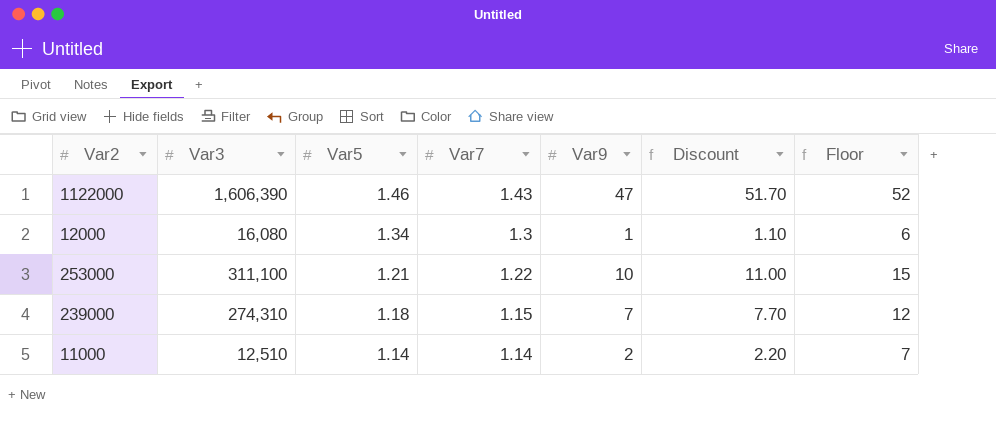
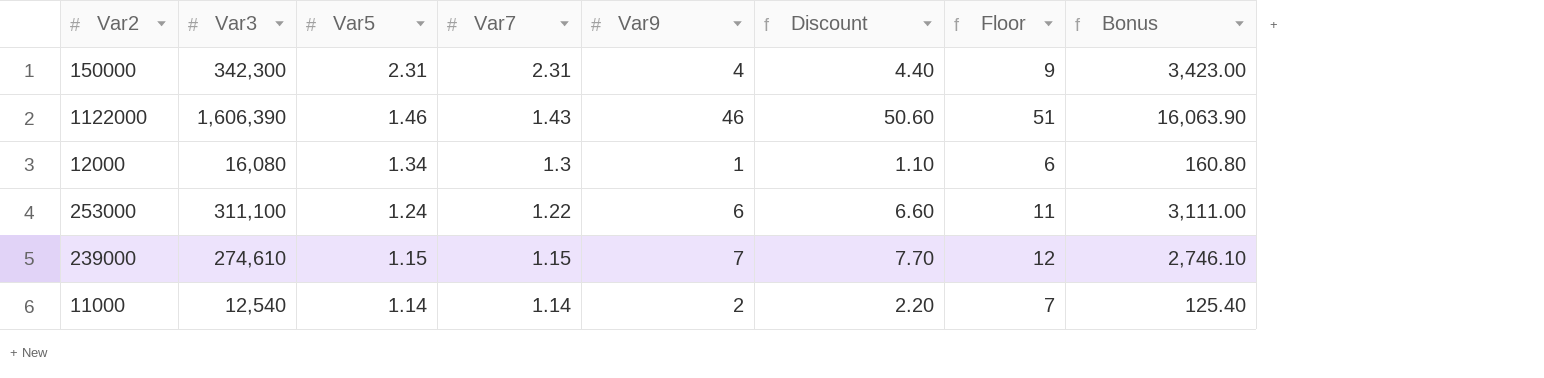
column Bonus | formula: none -> [Var3] * 0.01
row 150000: none -> 342,300 | 2.31 | 2.31 | 4 | 4.40 | 9 | 3,423.00
1122000 | Var9: 47 -> 46
1122000 | Discount: 51.70 -> 50.60
1122000 | Floor: 52 -> 51
253000 | Var5: 1.21 -> 1.24
253000 | Var9: 10 -> 6
253000 | Discount: 11.00 -> 6.60
253000 | Floor: 15 -> 11
239000 | Var3: 274,310 -> 274,610
239000 | Var5: 1.18 -> 1.15
11000 | Var3: 12,510 -> 12,540

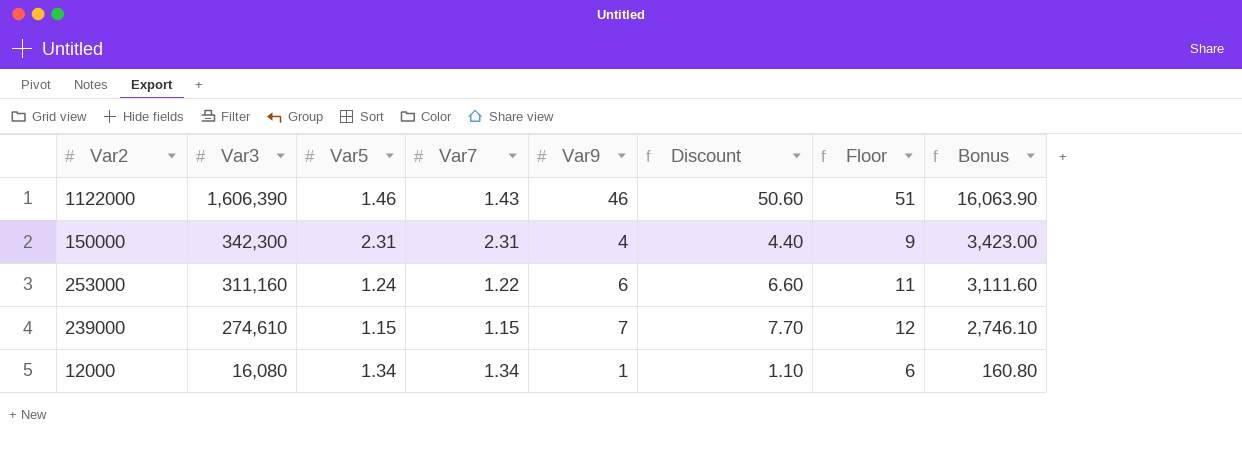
row order: Var5 descending -> Var3 descending
row 11000: 12,540 | 1.14 | 1.14 | 2 | 2.20 | 7 | 125.40 -> none
253000 | Var3: 311,100 -> 311,160
253000 | Bonus: 3,111.00 -> 3,111.60
12000 | Var7: 1.3 -> 1.34

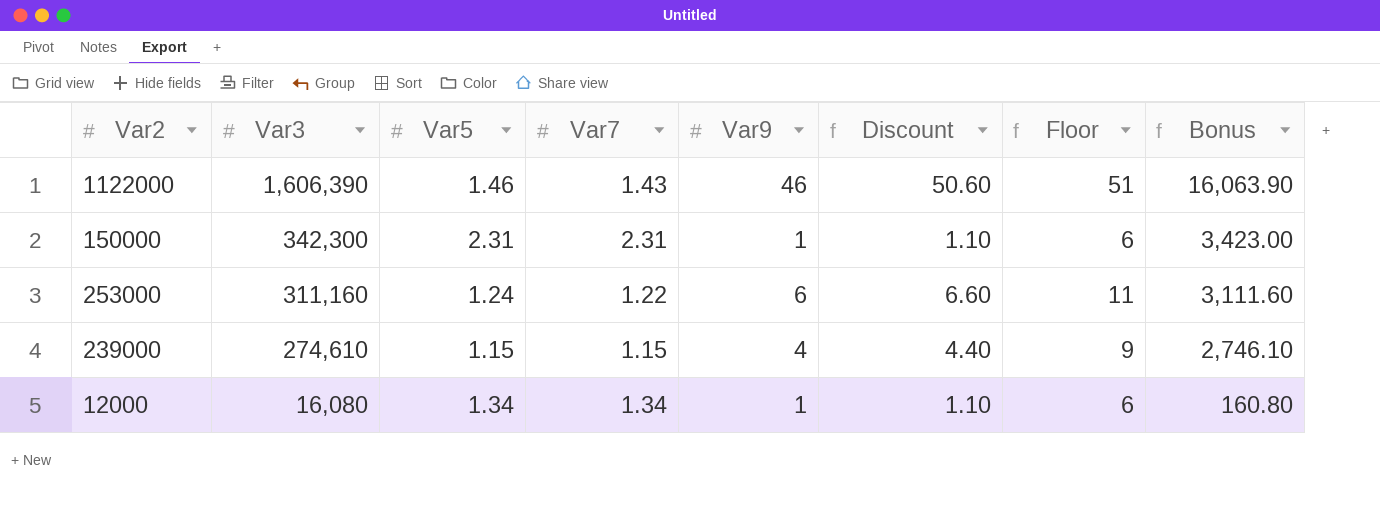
150000 | Var9: 4 -> 1
150000 | Discount: 4.40 -> 1.10
150000 | Floor: 9 -> 6
239000 | Var9: 7 -> 4
239000 | Discount: 7.70 -> 4.40
239000 | Floor: 12 -> 9

